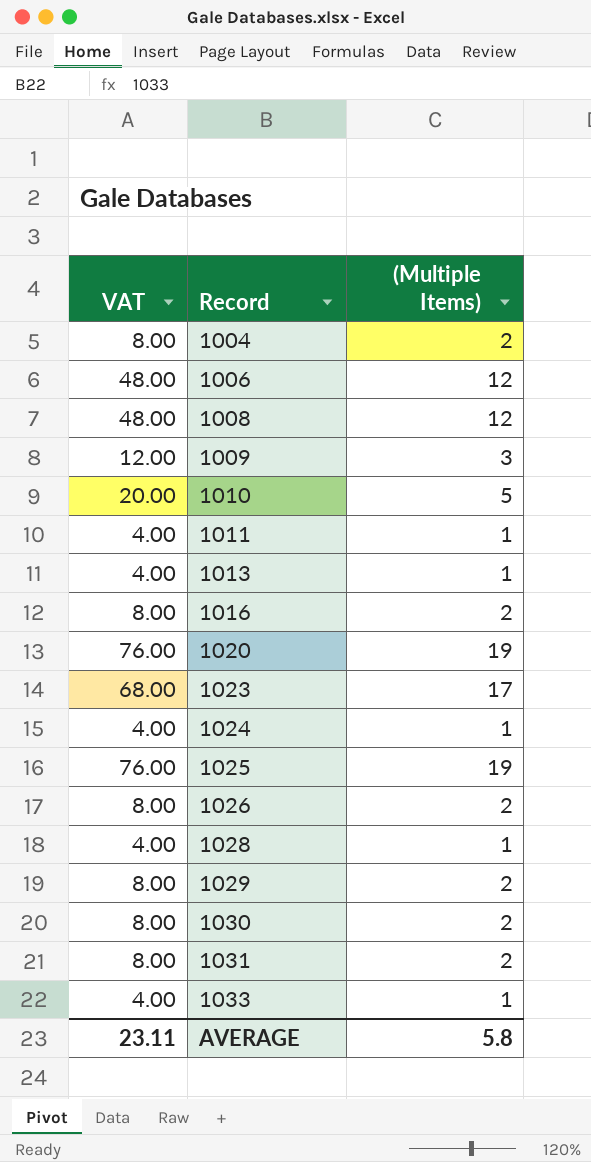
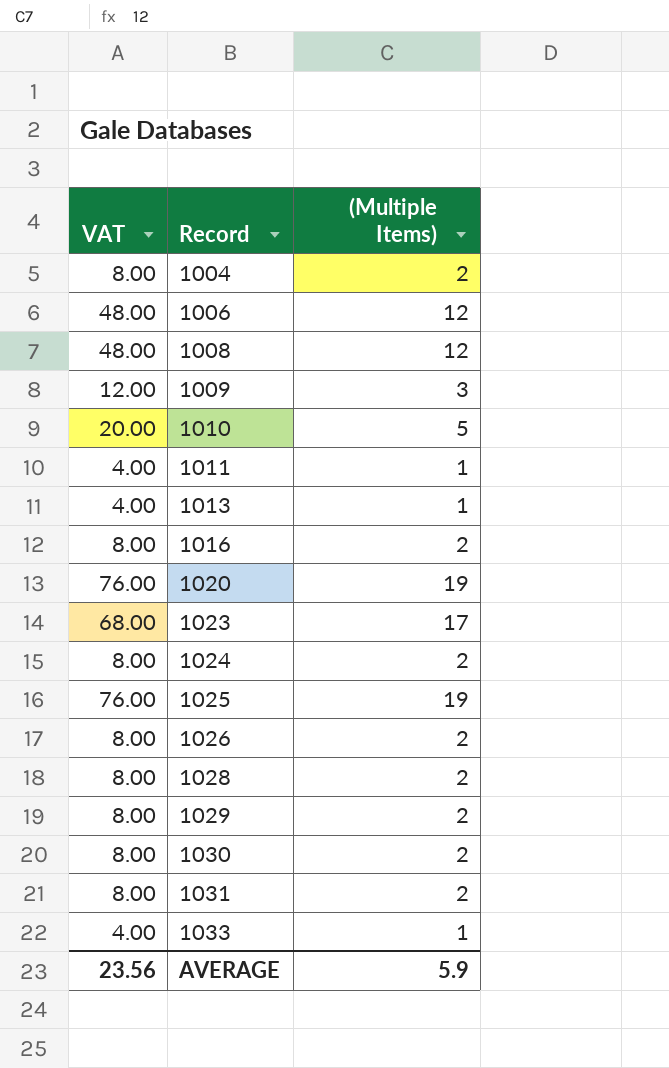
1024 | VAT: 4.00 -> 8.00
1024 | (Multiple Items): 1 -> 2
1028 | VAT: 4.00 -> 8.00
1028 | (Multiple Items): 1 -> 2
AVERAGE | VAT: 23.11 -> 23.56
AVERAGE | (Multiple Items): 5.8 -> 5.9

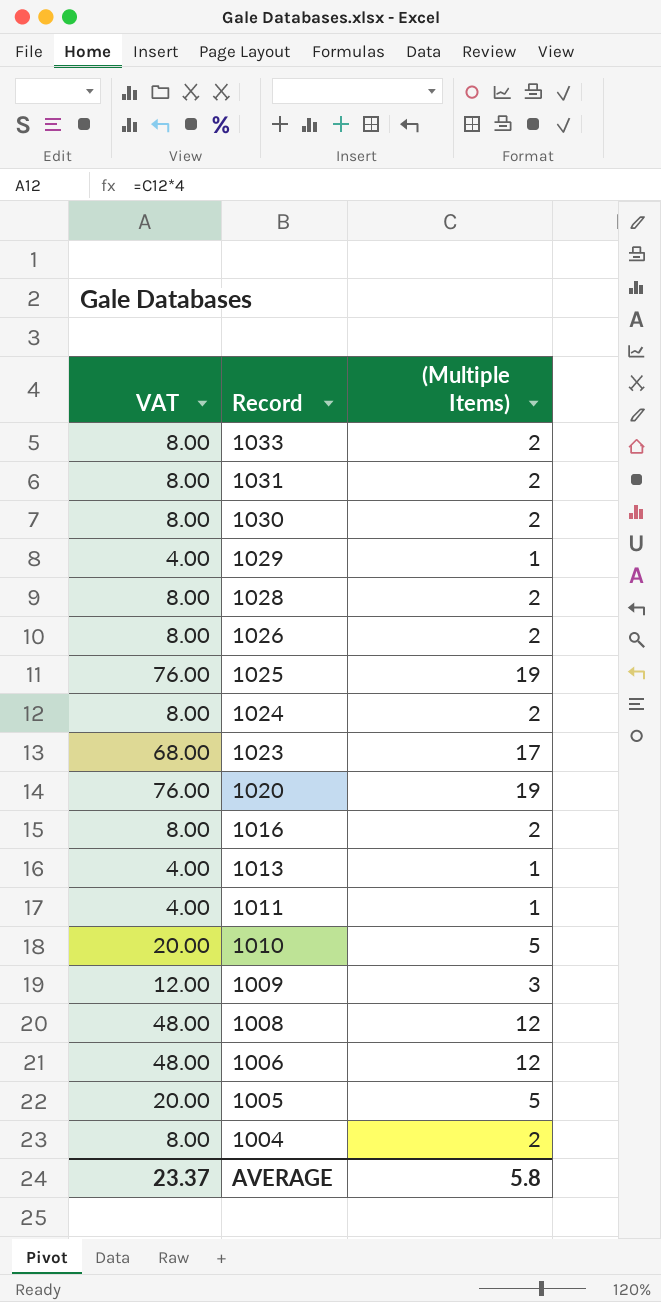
row order: Record ascending -> Record descending
1033 | VAT: 4.00 -> 8.00
1033 | (Multiple Items): 1 -> 2
1029 | VAT: 8.00 -> 4.00
1029 | (Multiple Items): 2 -> 1
row 1005: none -> 20.00 | 5
AVERAGE | VAT: 23.56 -> 23.37
AVERAGE | (Multiple Items): 5.9 -> 5.8

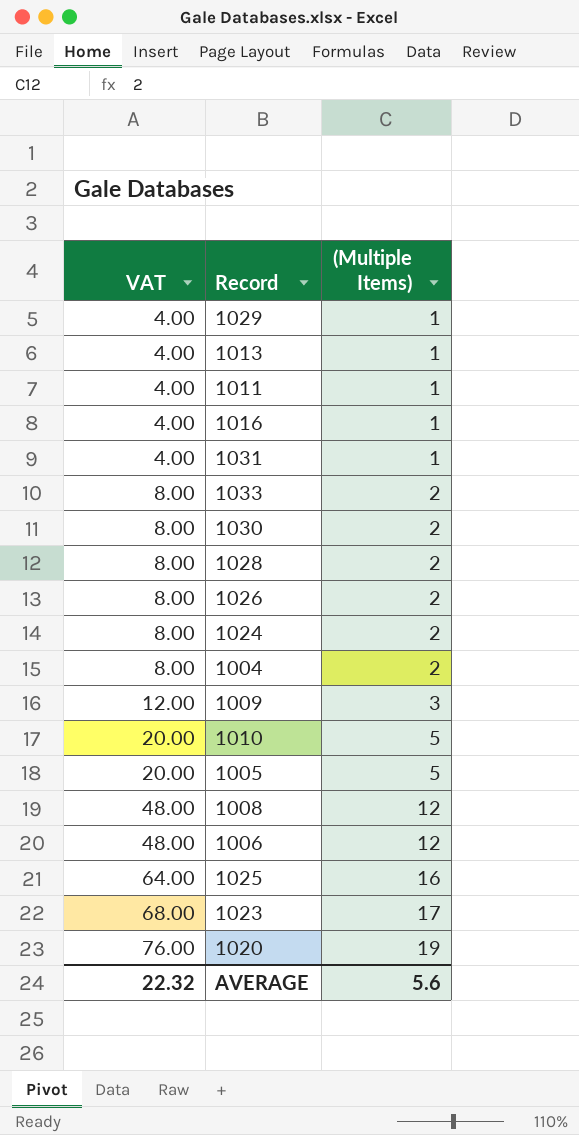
row order: Record descending -> VAT ascending
1016 | VAT: 8.00 -> 4.00
1016 | (Multiple Items): 2 -> 1
1031 | VAT: 8.00 -> 4.00
1031 | (Multiple Items): 2 -> 1
1025 | VAT: 76.00 -> 64.00
1025 | (Multiple Items): 19 -> 16
AVERAGE | VAT: 23.37 -> 22.32
AVERAGE | (Multiple Items): 5.8 -> 5.6

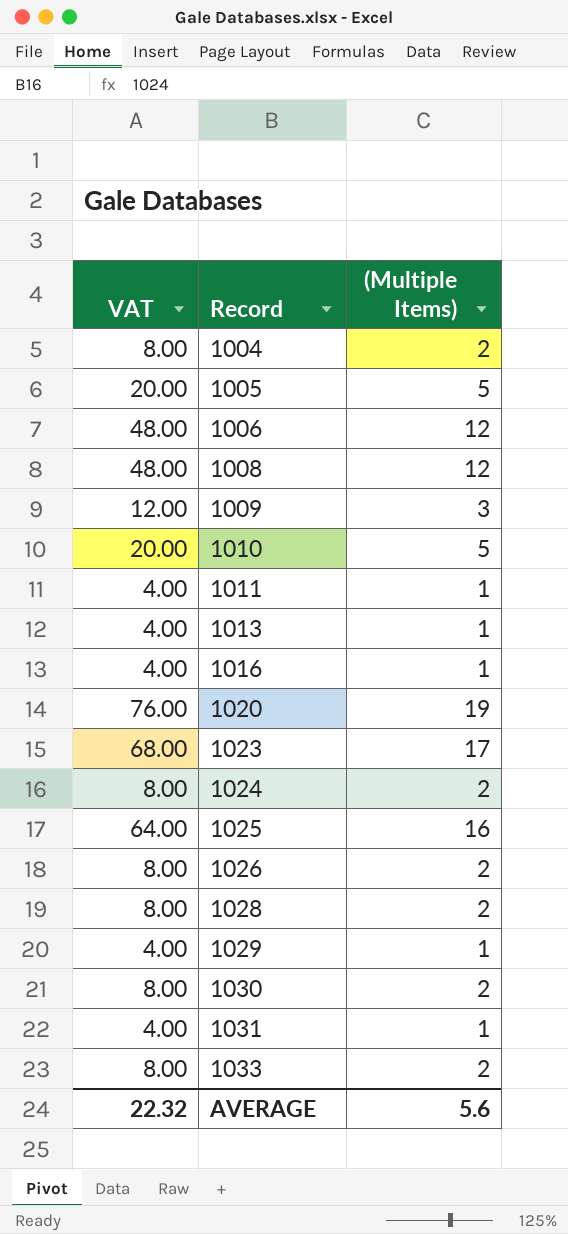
row order: VAT ascending -> Record ascending

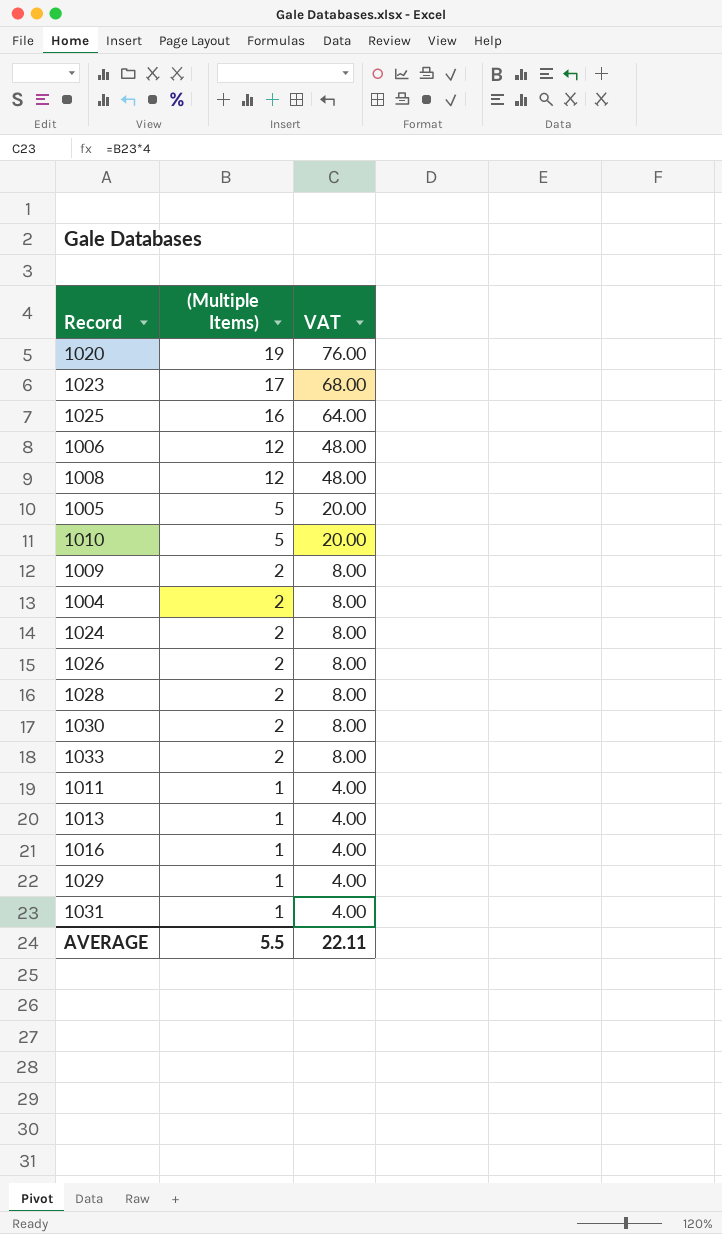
row order: Record ascending -> (Multiple Items) descending
column VAT | position: 1 -> 3
1009 | (Multiple Items): 3 -> 2
1009 | VAT: 12.00 -> 8.00
AVERAGE | (Multiple Items): 5.6 -> 5.5
AVERAGE | VAT: 22.32 -> 22.11

